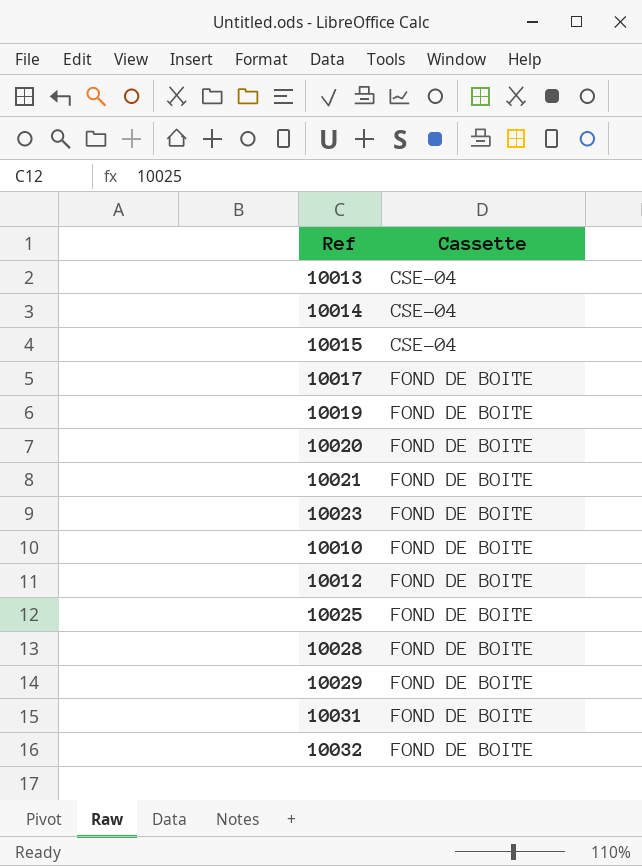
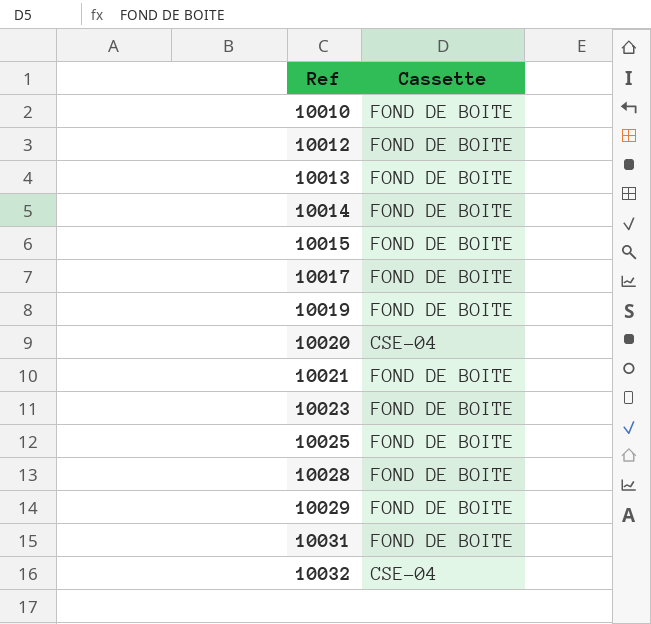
row order: Cassette ascending -> Ref ascending
10013 | Cassette: CSE-04 -> FOND DE BOITE
10014 | Cassette: CSE-04 -> FOND DE BOITE
10015 | Cassette: CSE-04 -> FOND DE BOITE
10020 | Cassette: FOND DE BOITE -> CSE-04
10032 | Cassette: FOND DE BOITE -> CSE-04

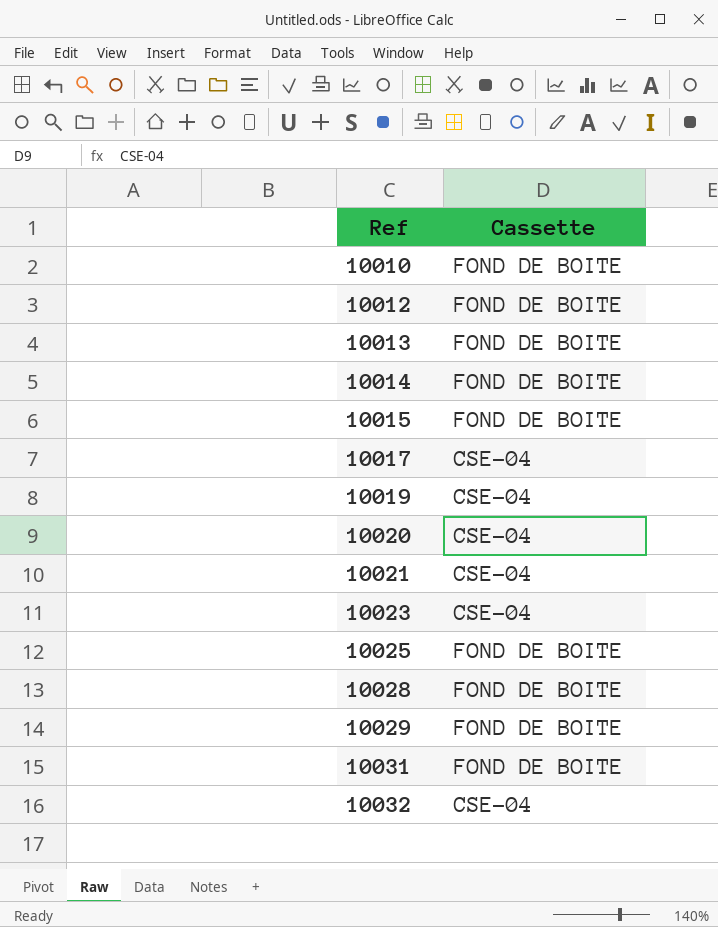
10017 | Cassette: FOND DE BOITE -> CSE-04
10019 | Cassette: FOND DE BOITE -> CSE-04
10021 | Cassette: FOND DE BOITE -> CSE-04
10023 | Cassette: FOND DE BOITE -> CSE-04

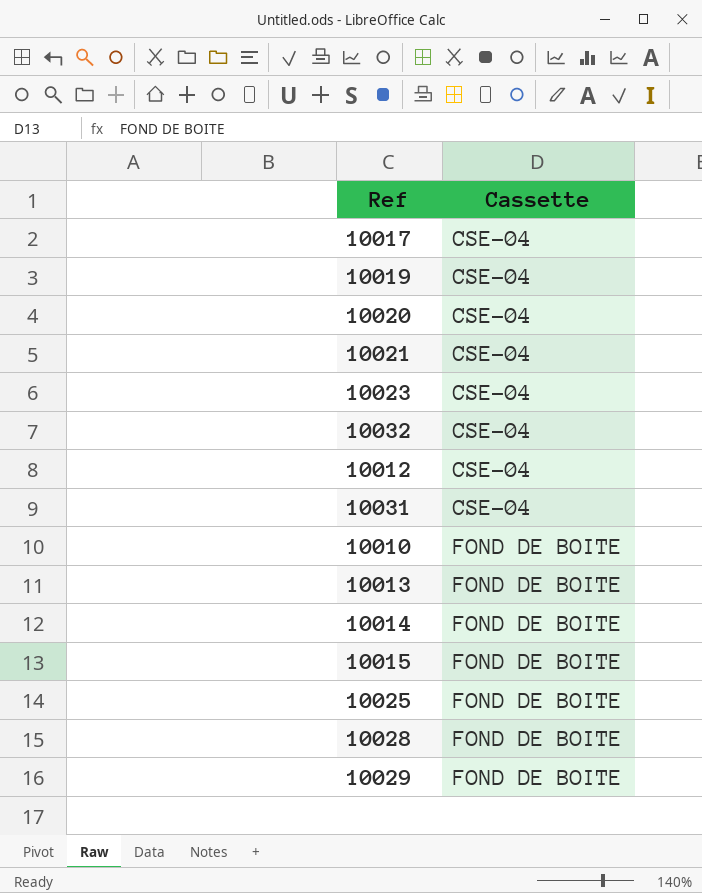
row order: Ref ascending -> Cassette ascending
10012 | Cassette: FOND DE BOITE -> CSE-04
10031 | Cassette: FOND DE BOITE -> CSE-04

